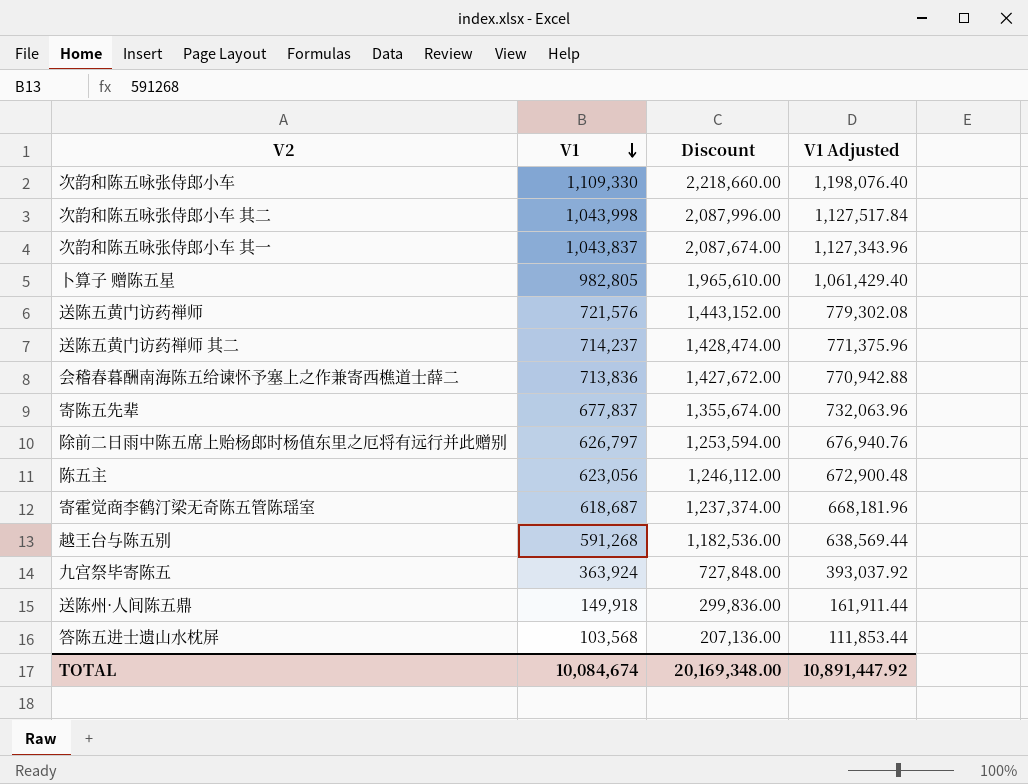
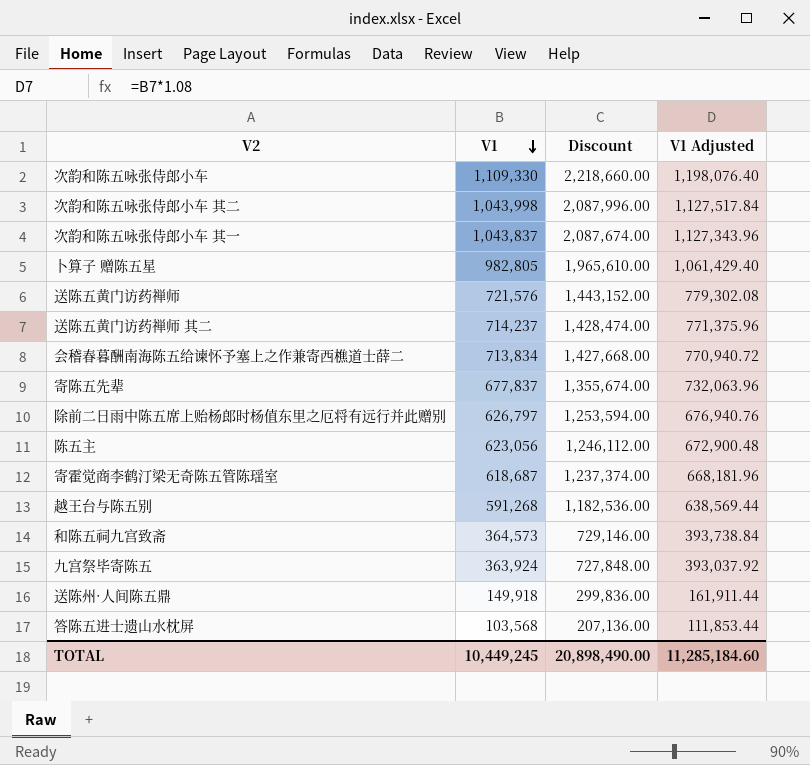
会稽春暮酬南海陈五给谏怀予塞上之作兼寄西樵道士薛二 | V1: 713,836 -> 713,834
会稽春暮酬南海陈五给谏怀予塞上之作兼寄西樵道士薛二 | Discount: 1,427,672.00 -> 1,427,668.00
会稽春暮酬南海陈五给谏怀予塞上之作兼寄西樵道士薛二 | V1 Adjusted: 770,942.88 -> 770,940.72
row 和陈五祠九宫致斋: none -> 364,573 | 729,146.00 | 393,738.84
TOTAL | V1: 10,084,674 -> 10,449,245
TOTAL | Discount: 20,169,348.00 -> 20,898,490.00
TOTAL | V1 Adjusted: 10,891,447.92 -> 11,285,184.60

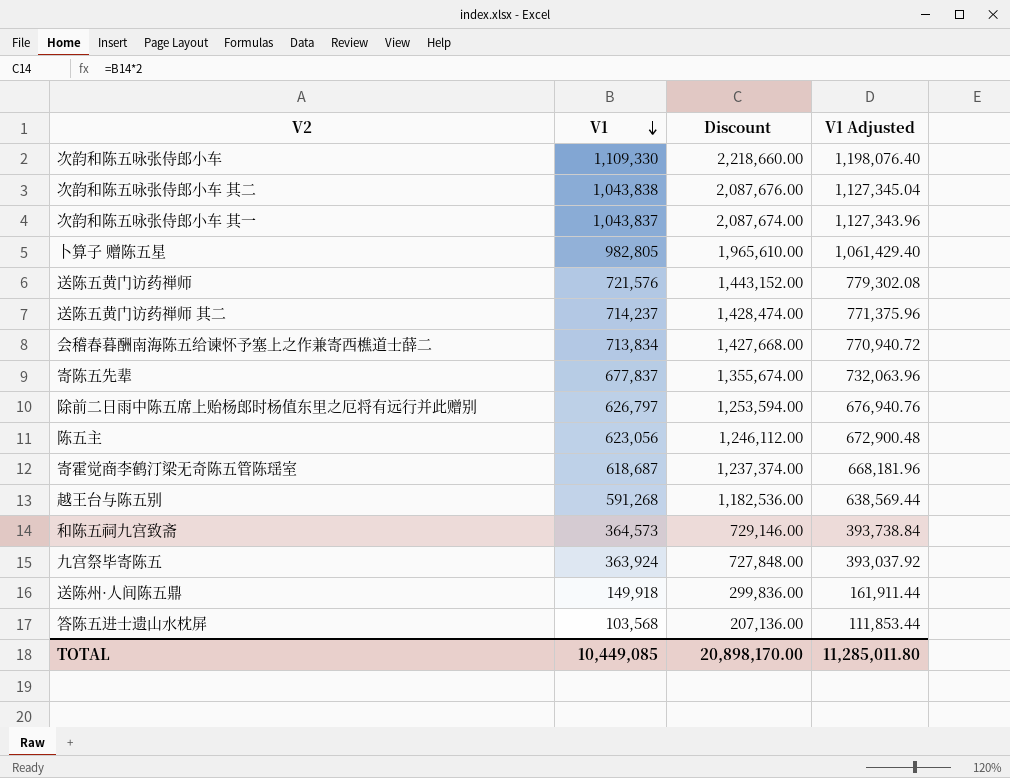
次韵和陈五咏张侍郎小车 其二 | V1: 1,043,998 -> 1,043,838
次韵和陈五咏张侍郎小车 其二 | Discount: 2,087,996.00 -> 2,087,676.00
次韵和陈五咏张侍郎小车 其二 | V1 Adjusted: 1,127,517.84 -> 1,127,345.04
TOTAL | V1: 10,449,245 -> 10,449,085
TOTAL | Discount: 20,898,490.00 -> 20,898,170.00
TOTAL | V1 Adjusted: 11,285,184.60 -> 11,285,011.80

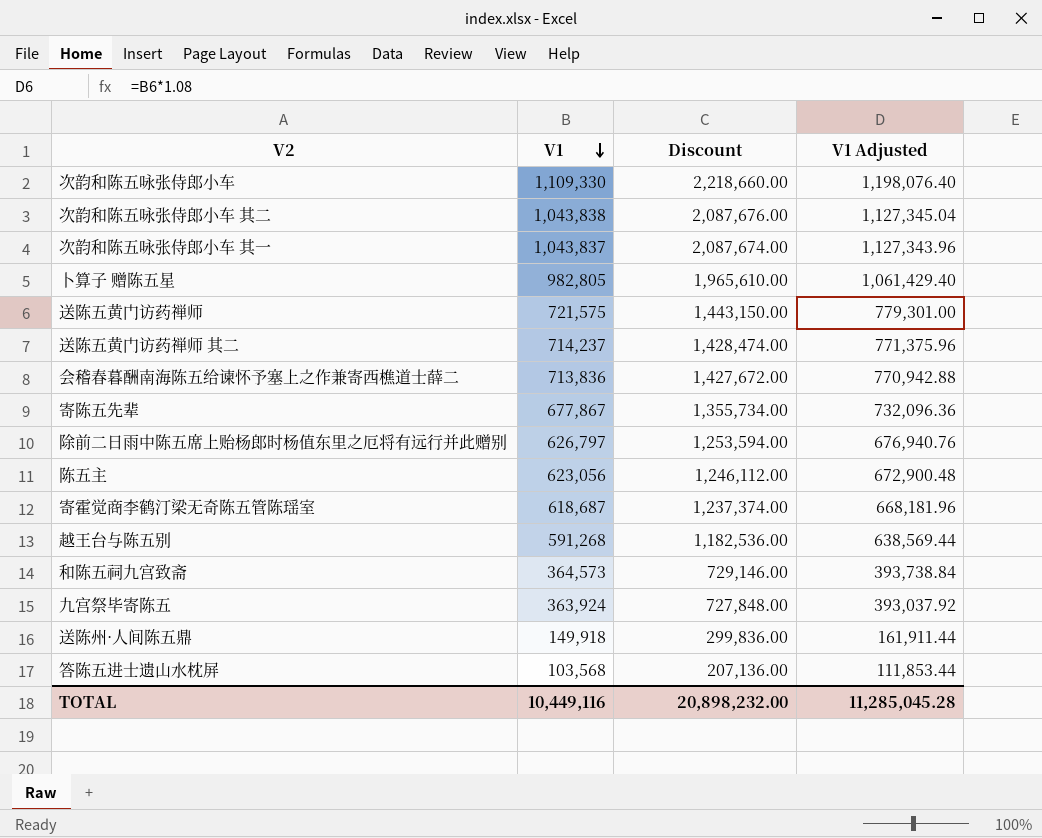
送陈五黄门访药禅师 | V1: 721,576 -> 721,575
送陈五黄门访药禅师 | Discount: 1,443,152.00 -> 1,443,150.00
送陈五黄门访药禅师 | V1 Adjusted: 779,302.08 -> 779,301.00
会稽春暮酬南海陈五给谏怀予塞上之作兼寄西樵道士薛二 | V1: 713,834 -> 713,836
会稽春暮酬南海陈五给谏怀予塞上之作兼寄西樵道士薛二 | Discount: 1,427,668.00 -> 1,427,672.00
会稽春暮酬南海陈五给谏怀予塞上之作兼寄西樵道士薛二 | V1 Adjusted: 770,940.72 -> 770,942.88
寄陈五先辈 | V1: 677,837 -> 677,867
寄陈五先辈 | Discount: 1,355,674.00 -> 1,355,734.00
寄陈五先辈 | V1 Adjusted: 732,063.96 -> 732,096.36
TOTAL | V1: 10,449,085 -> 10,449,116
TOTAL | Discount: 20,898,170.00 -> 20,898,232.00
TOTAL | V1 Adjusted: 11,285,011.80 -> 11,285,045.28

